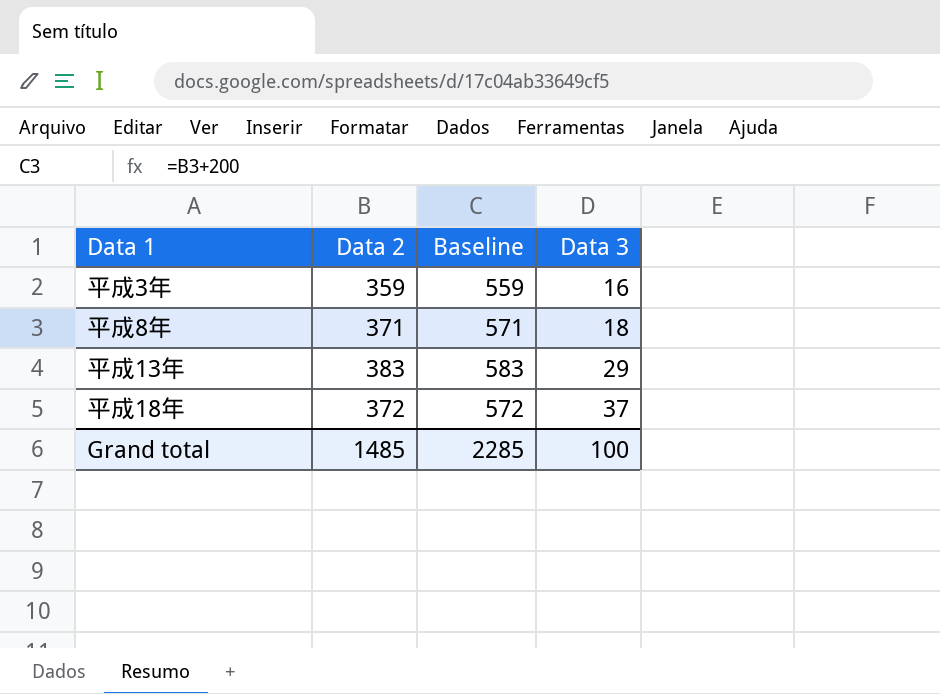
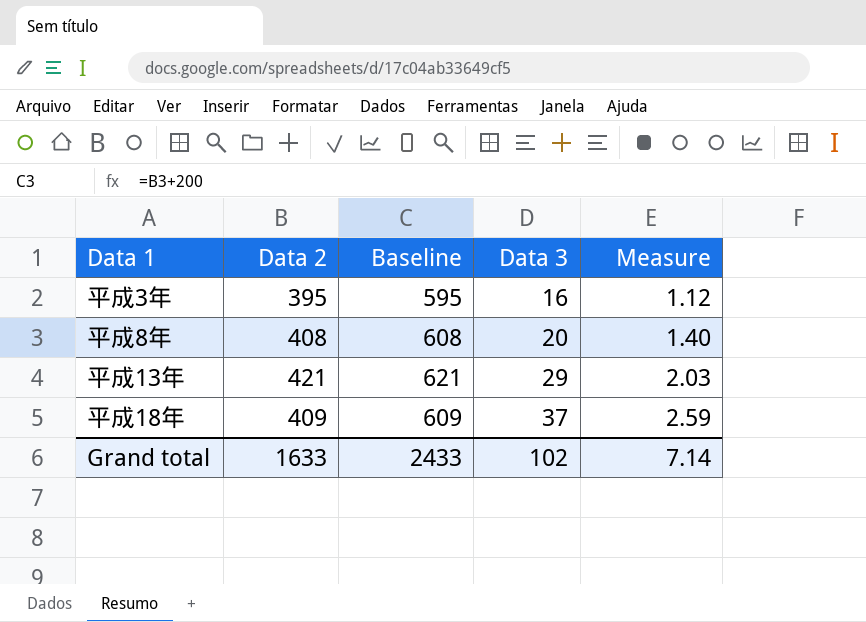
column Measure | formula: none -> [Data 3] * 0.07
平成3年 | Data 2: 359 -> 395
平成3年 | Baseline: 559 -> 595
平成8年 | Data 2: 371 -> 408
平成8年 | Baseline: 571 -> 608
平成8年 | Data 3: 18 -> 20
平成13年 | Data 2: 383 -> 421
平成13年 | Baseline: 583 -> 621
平成18年 | Data 2: 372 -> 409
平成18年 | Baseline: 572 -> 609
Grand total | Data 2: 1485 -> 1633
Grand total | Baseline: 2285 -> 2433
Grand total | Data 3: 100 -> 102

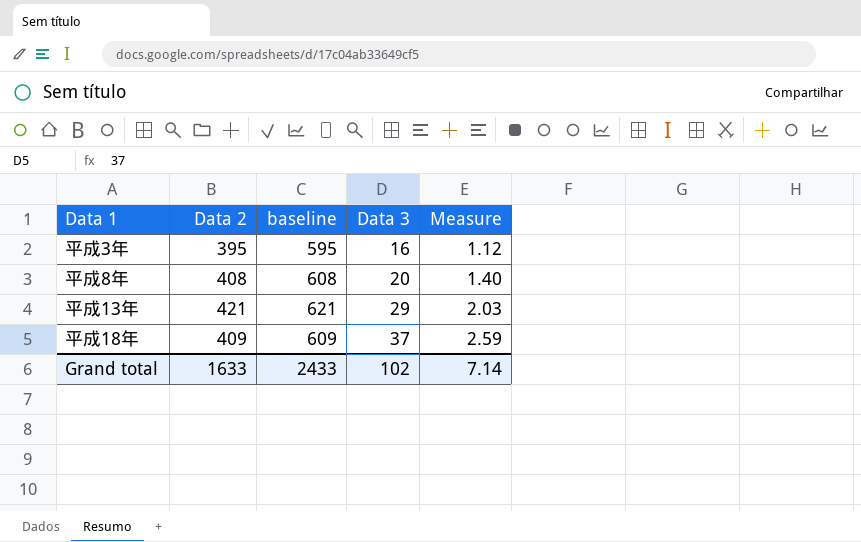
column name: Baseline -> baseline

